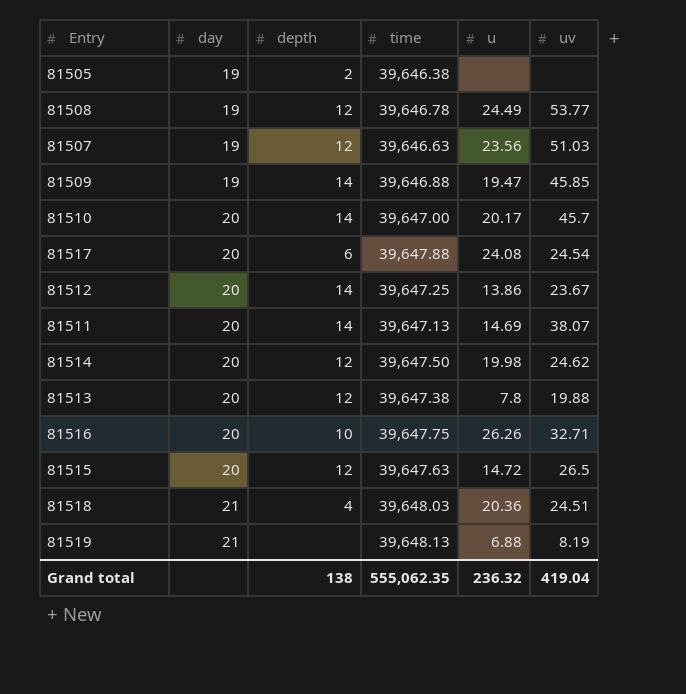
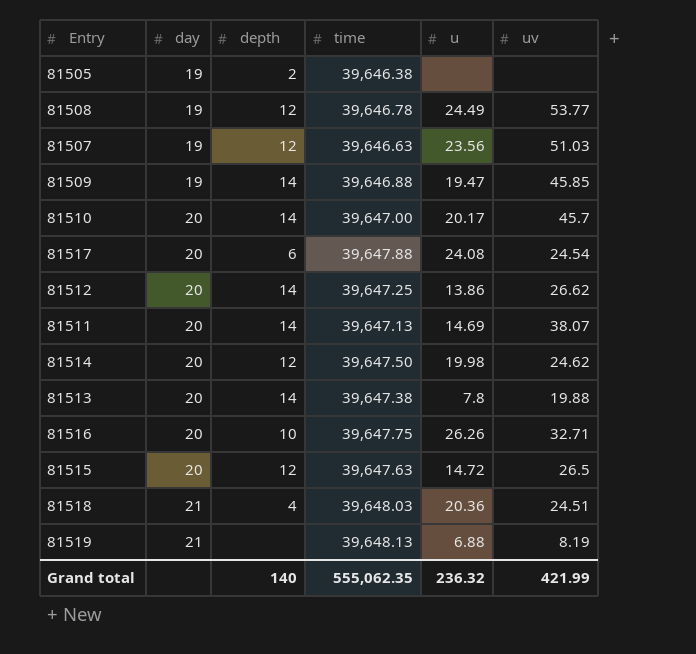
81512 | uv: 23.67 -> 26.62
81513 | depth: 12 -> 14
Grand total | depth: 138 -> 140
Grand total | uv: 419.04 -> 421.99

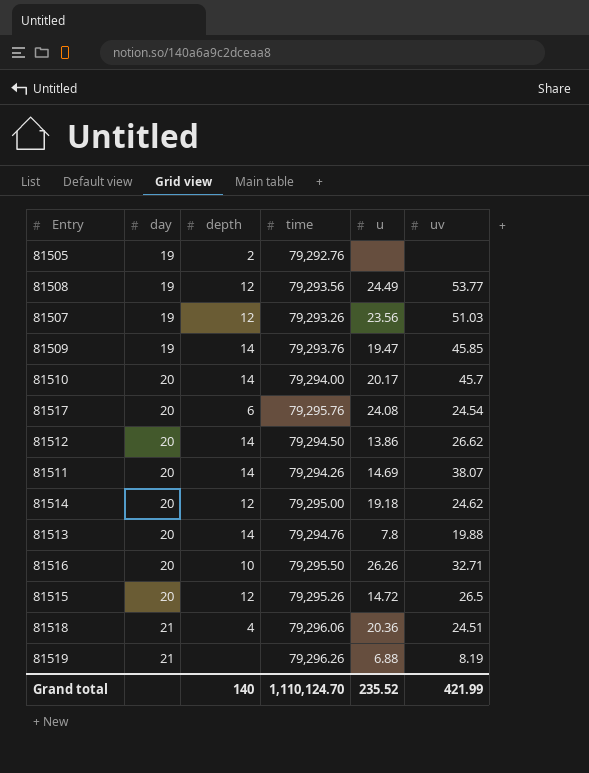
81505 | time: 39,646.38 -> 79,292.76
81508 | time: 39,646.78 -> 79,293.56
81507 | time: 39,646.63 -> 79,293.26
81509 | time: 39,646.88 -> 79,293.76
81510 | time: 39,647.00 -> 79,294.00
81517 | time: 39,647.88 -> 79,295.76
81512 | time: 39,647.25 -> 79,294.50
81511 | time: 39,647.13 -> 79,294.26
81514 | time: 39,647.50 -> 79,295.00
81514 | u: 19.98 -> 19.18
81513 | time: 39,647.38 -> 79,294.76
81516 | time: 39,647.75 -> 79,295.50
81515 | time: 39,647.63 -> 79,295.26
81518 | time: 39,648.03 -> 79,296.06
81519 | time: 39,648.13 -> 79,296.26
Grand total | time: 555,062.35 -> 1,110,124.70
Grand total | u: 236.32 -> 235.52

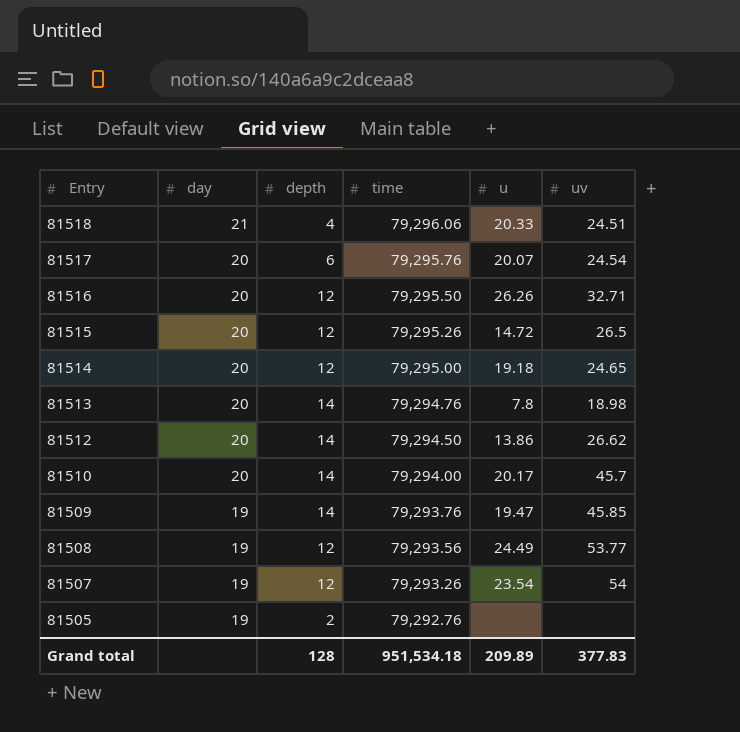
row order: day ascending -> Entry descending
row 81511: 20 | 14 | 79,294.26 | 14.69 | 38.07 -> none
row 81519: 21 | none | 79,296.26 | 6.88 | 8.19 -> none
81518 | u: 20.36 -> 20.33
81517 | u: 24.08 -> 20.07
81516 | depth: 10 -> 12
81514 | uv: 24.62 -> 24.65
81513 | uv: 19.88 -> 18.98
81507 | u: 23.56 -> 23.54
81507 | uv: 51.03 -> 54
Grand total | depth: 140 -> 128
Grand total | time: 1,110,124.70 -> 951,534.18
Grand total | u: 235.52 -> 209.89
Grand total | uv: 421.99 -> 377.83

